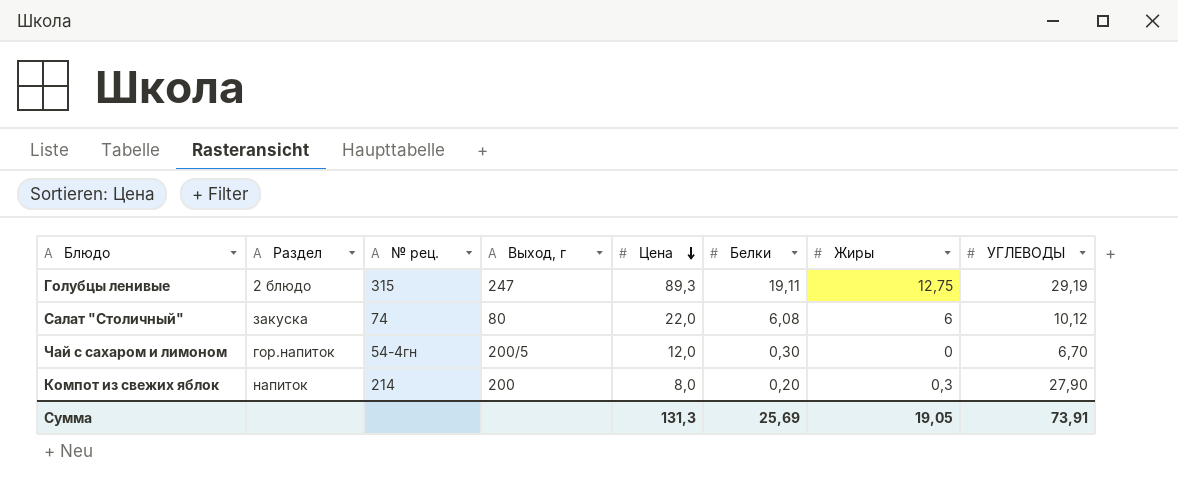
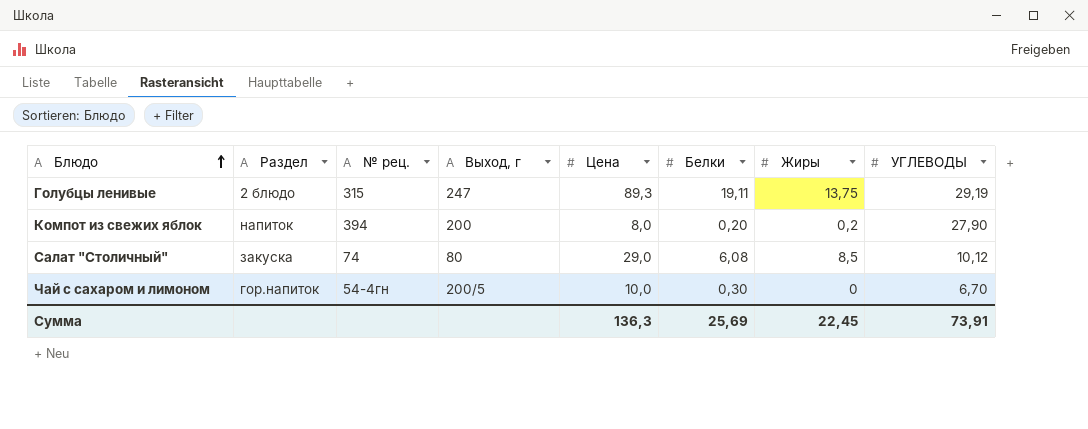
row order: Цена descending -> Блюдо ascending
Голубцы ленивые | Жиры: 12,75 -> 13,75
Компот из свежих яблок | № рец.: 214 -> 394
Компот из свежих яблок | Жиры: 0,3 -> 0,2
Салат "Столичный" | Цена: 22,0 -> 29,0
Салат "Столичный" | Жиры: 6 -> 8,5
Чай с сахаром и лимоном | Цена: 12,0 -> 10,0
Сумма | Цена: 131,3 -> 136,3
Сумма | Жиры: 19,05 -> 22,45

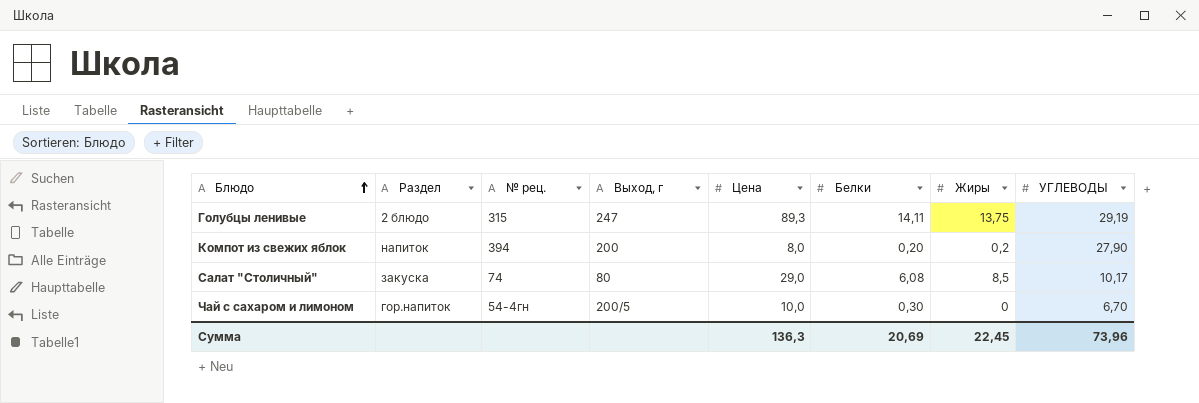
Голубцы ленивые | Белки: 19,11 -> 14,11
Салат "Столичный" | УГЛЕВОДЫ: 10,12 -> 10,17
Сумма | Белки: 25,69 -> 20,69
Сумма | УГЛЕВОДЫ: 73,91 -> 73,96

